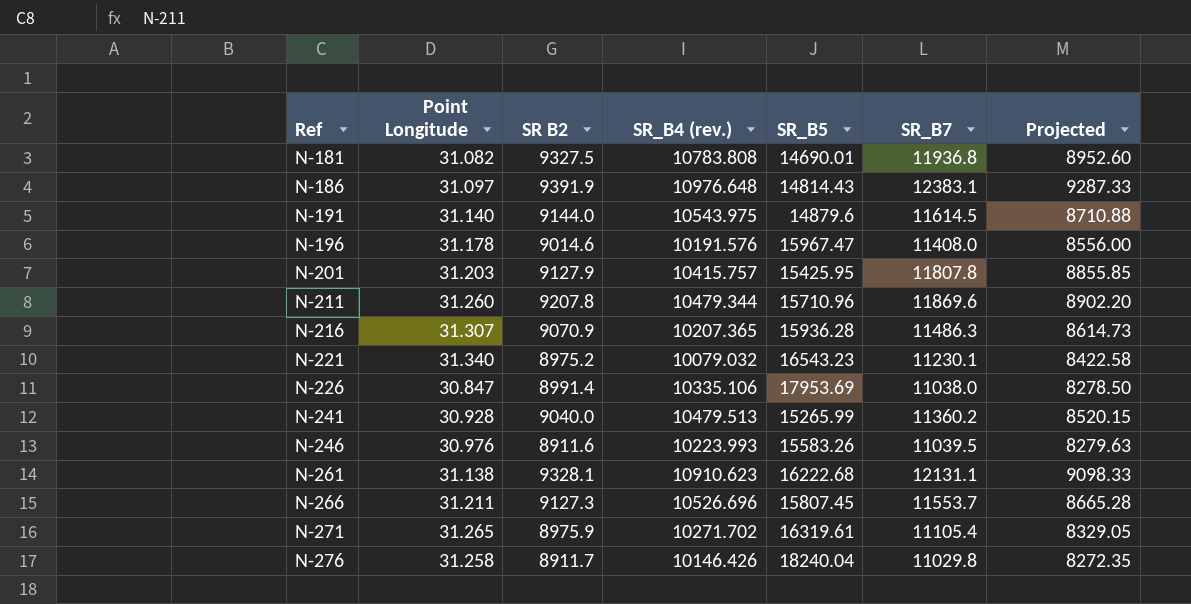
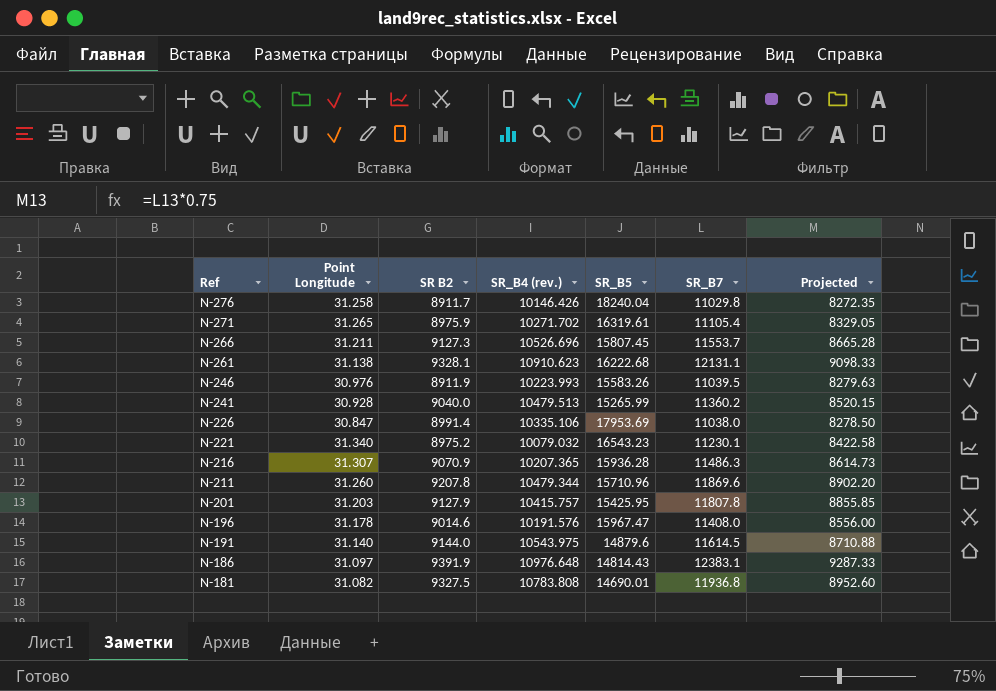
row order: Ref ascending -> Ref descending
N-246 | SR B2: 8911.6 -> 8911.9

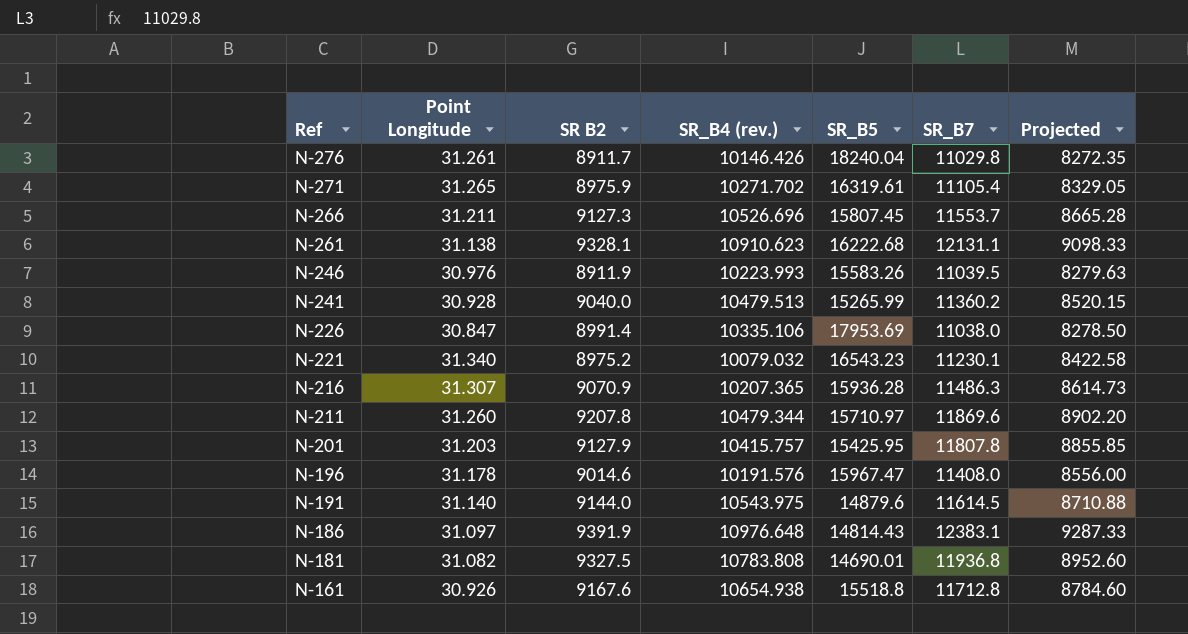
N-276 | Point Longitude: 31.258 -> 31.261
N-211 | SR_B5: 15710.96 -> 15710.97
row N-161: none -> 30.926 | 9167.6 | 10654.938 | 15518.8 | 11712.8 | 8784.60

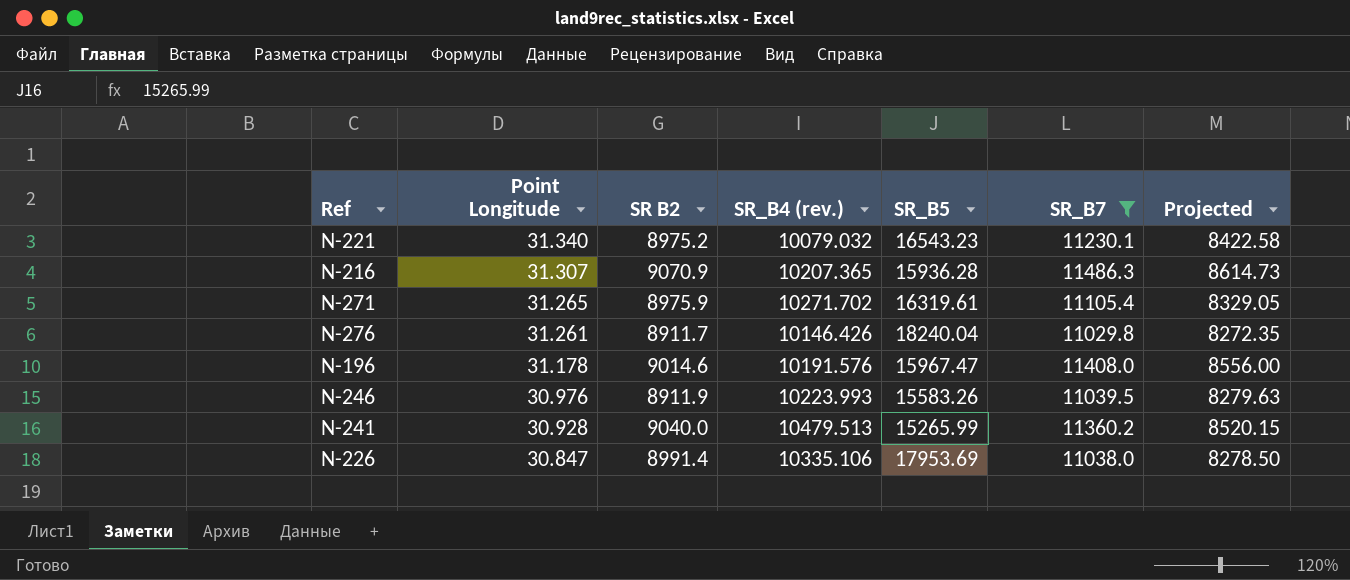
filter: none -> SR_B7 <= 11486.3
row order: Ref descending -> Point Longitude descending

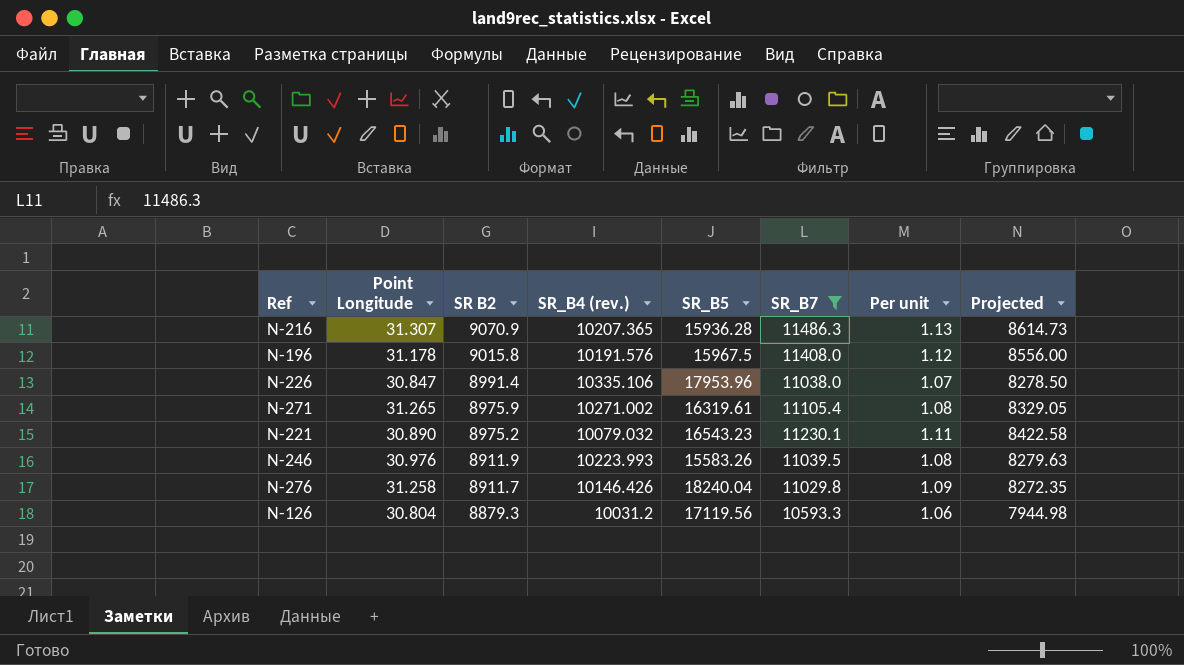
row order: Point Longitude descending -> SR B2 descending
column Per unit | formula: none -> [SR_B7] / [SR_B4 (rev.)]
row N-241: 30.928 | 9040.0 | 10479.513 | 15265.99 | 11360.2 | 8520.15 -> none
N-196 | SR B2: 9014.6 -> 9015.8
N-196 | SR_B5: 15967.47 -> 15967.5
N-226 | SR_B5: 17953.69 -> 17953.96
N-271 | SR_B4 (rev.): 10271.702 -> 10271.002
N-221 | Point Longitude: 31.340 -> 30.890
N-276 | Point Longitude: 31.261 -> 31.258
row N-126: none -> 30.804 | 8879.3 | 10031.2 | 17119.56 | 10593.3 | 1.06 | 7944.98

